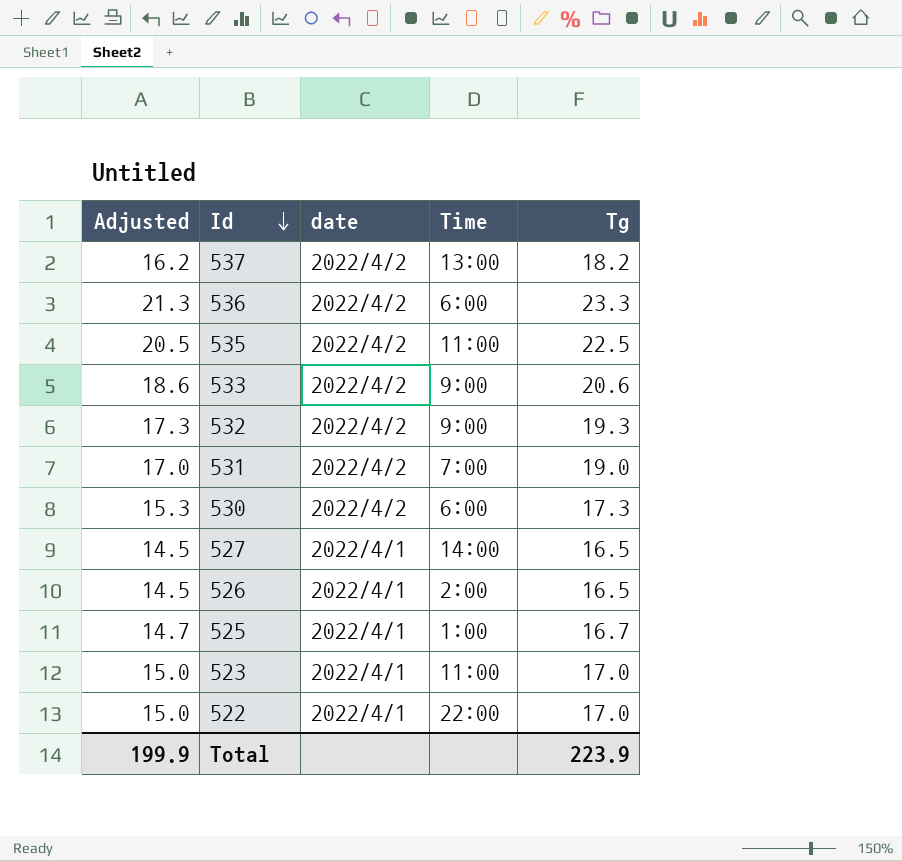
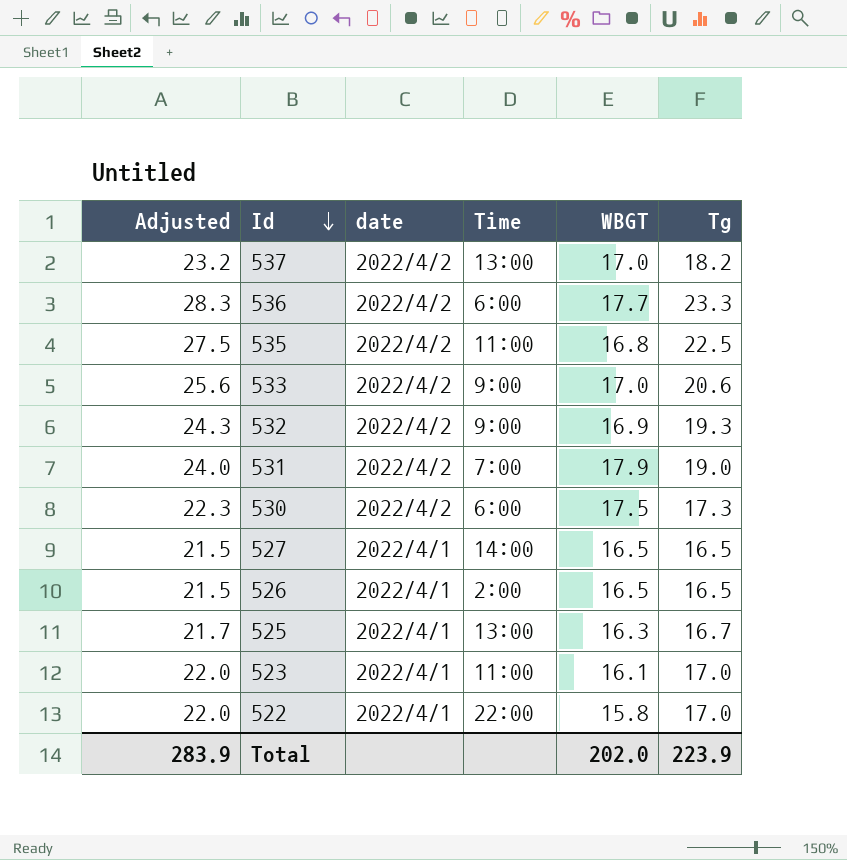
column Adjusted | formula: [Tg] - 2 -> [Tg] + 5
column WBGT | position: none -> 5
525 | Time: 1:00 -> 13:00
Total | Adjusted: 199.9 -> 283.9

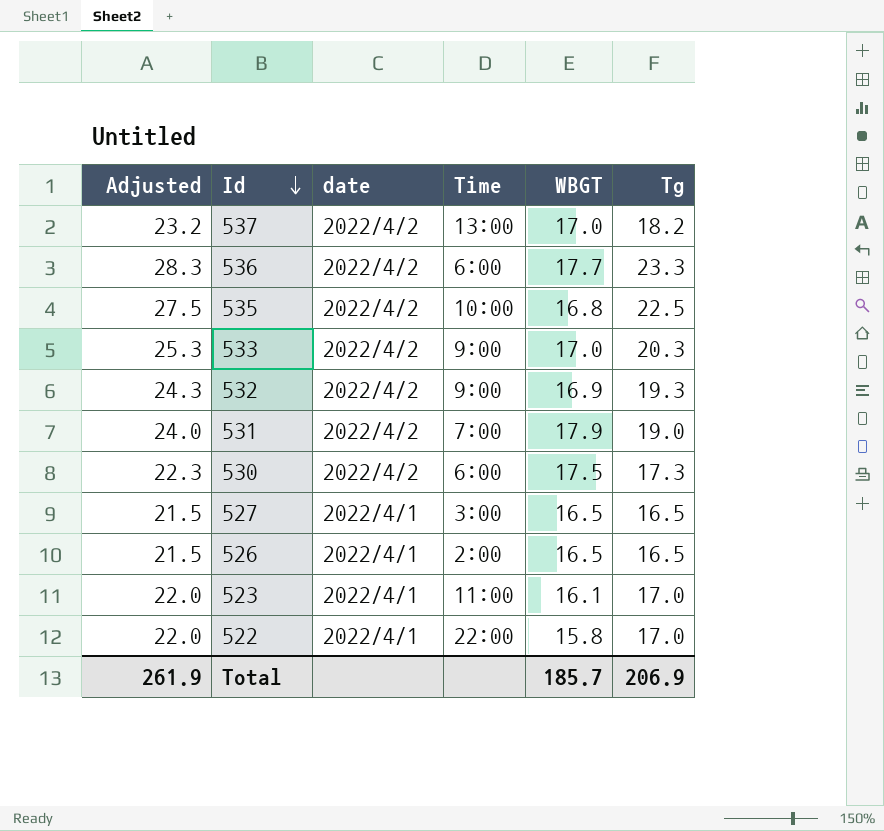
row 525: 21.7 | 2022/4/1 | 13:00 | 16.3 | 16.7 -> none
535 | Time: 11:00 -> 10:00
533 | Adjusted: 25.6 -> 25.3
533 | Tg: 20.6 -> 20.3
527 | Time: 14:00 -> 3:00
Total | Adjusted: 283.9 -> 261.9
Total | WBGT: 202.0 -> 185.7
Total | Tg: 223.9 -> 206.9

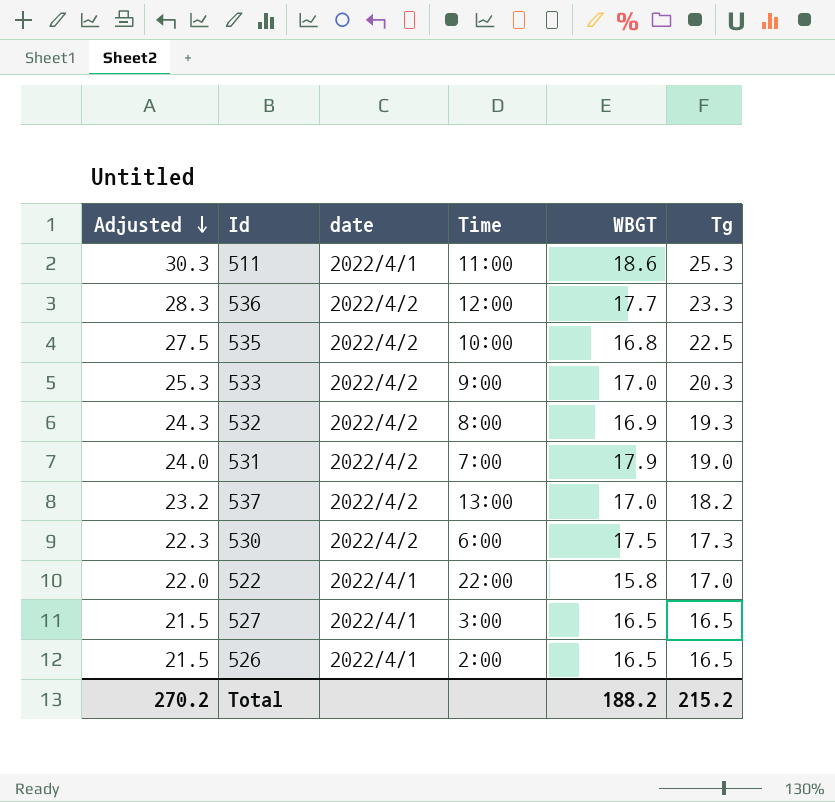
row order: Id descending -> Adjusted descending
row 523: 22.0 | 2022/4/1 | 11:00 | 16.1 | 17.0 -> none
row 511: none -> 30.3 | 2022/4/1 | 11:00 | 18.6 | 25.3
536 | Time: 6:00 -> 12:00
532 | Time: 9:00 -> 8:00
Total | Adjusted: 261.9 -> 270.2
Total | WBGT: 185.7 -> 188.2
Total | Tg: 206.9 -> 215.2

